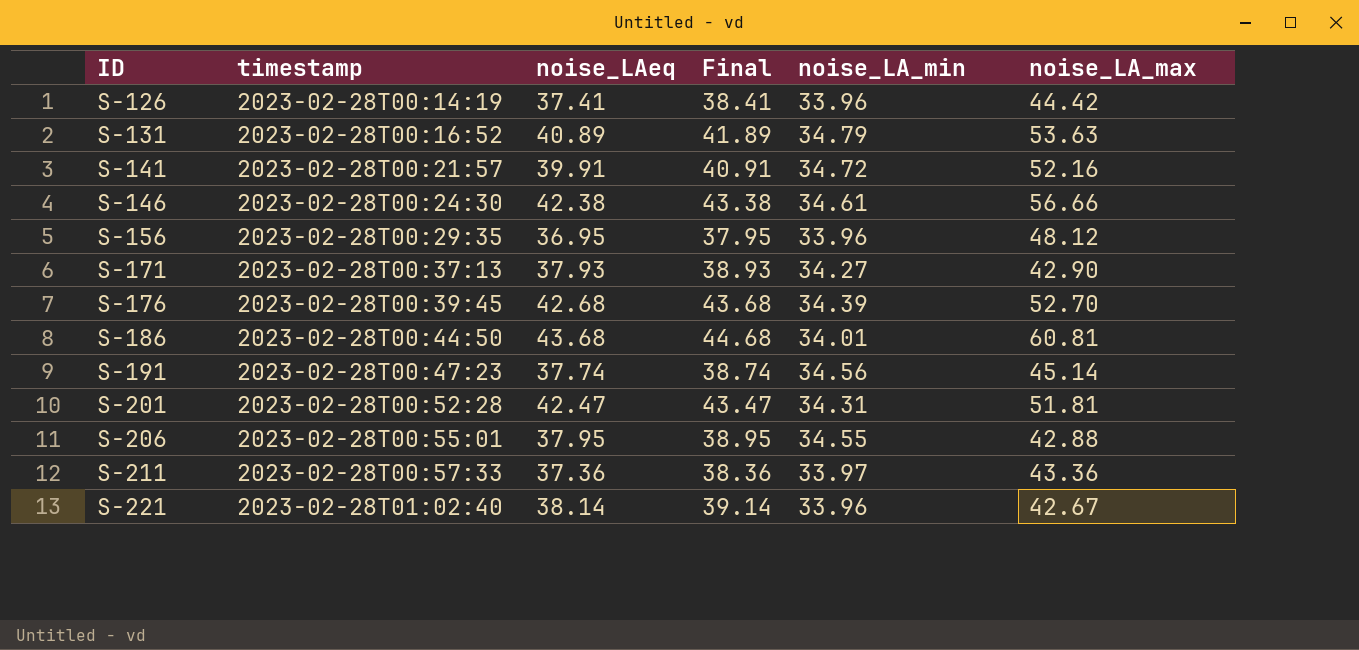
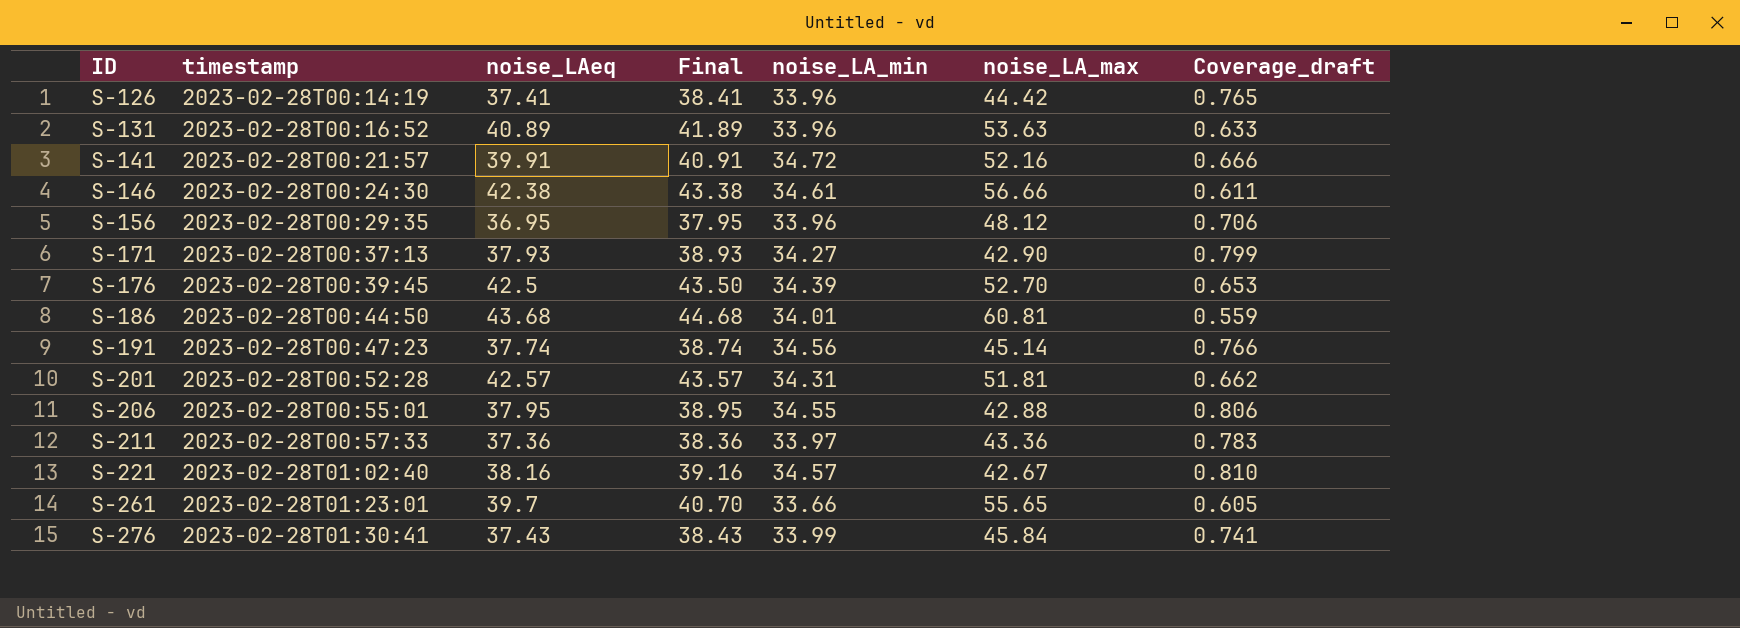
column Coverage_draft | formula: none -> [noise_LA_min] / [noise_LA_max]
S-131 | noise_LA_min: 34.79 -> 33.96
S-176 | noise_LAeq: 42.68 -> 42.5
S-176 | Final: 43.68 -> 43.50
S-201 | noise_LAeq: 42.47 -> 42.57
S-201 | Final: 43.47 -> 43.57
S-221 | noise_LAeq: 38.14 -> 38.16
S-221 | Final: 39.14 -> 39.16
S-221 | noise_LA_min: 33.96 -> 34.57
row S-261: none -> 2023-02-28T01:23:01 | 39.7 | 40.70 | 33.66 | 55.65 | 0.605
row S-276: none -> 2023-02-28T01:30:41 | 37.43 | 38.43 | 33.99 | 45.84 | 0.741

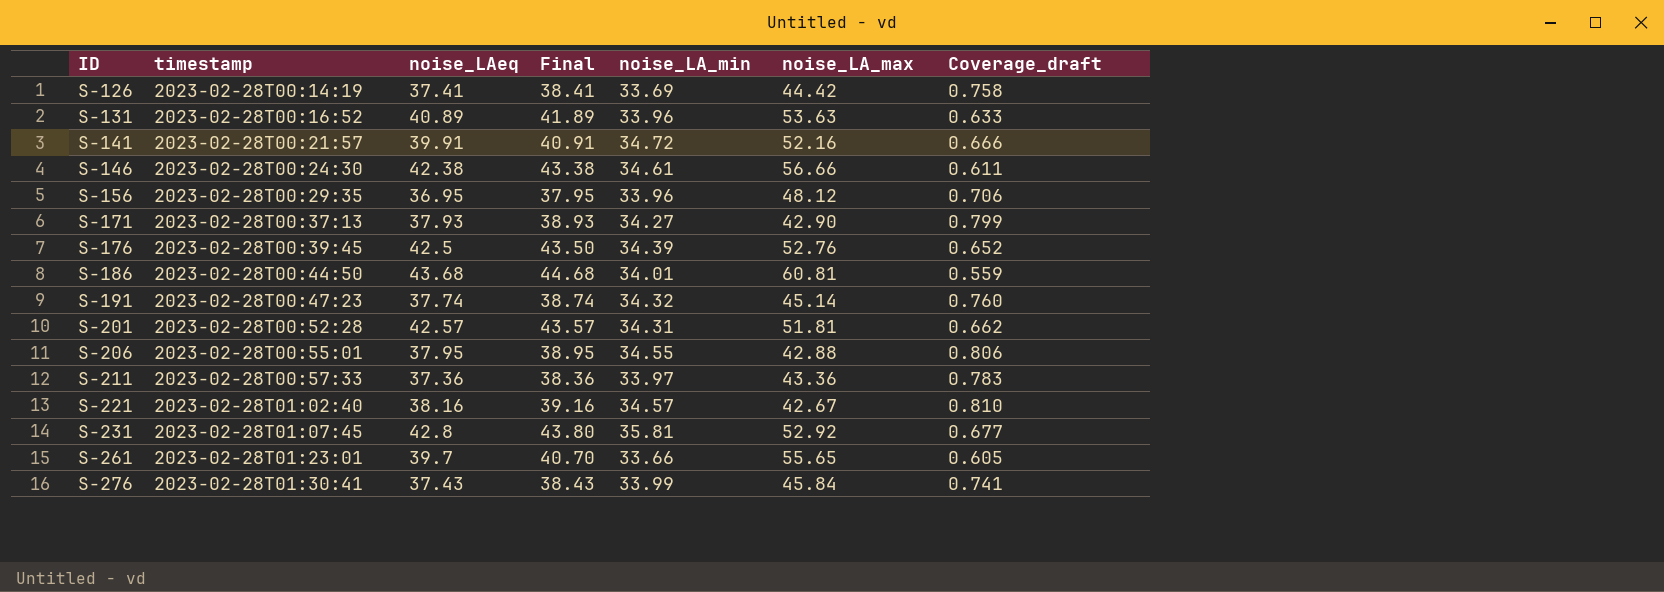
S-126 | noise_LA_min: 33.96 -> 33.69
S-126 | Coverage_draft: 0.765 -> 0.758
S-176 | noise_LA_max: 52.70 -> 52.76
S-176 | Coverage_draft: 0.653 -> 0.652
S-191 | noise_LA_min: 34.56 -> 34.32
S-191 | Coverage_draft: 0.766 -> 0.760
row S-231: none -> 2023-02-28T01:07:45 | 42.8 | 43.80 | 35.81 | 52.92 | 0.677

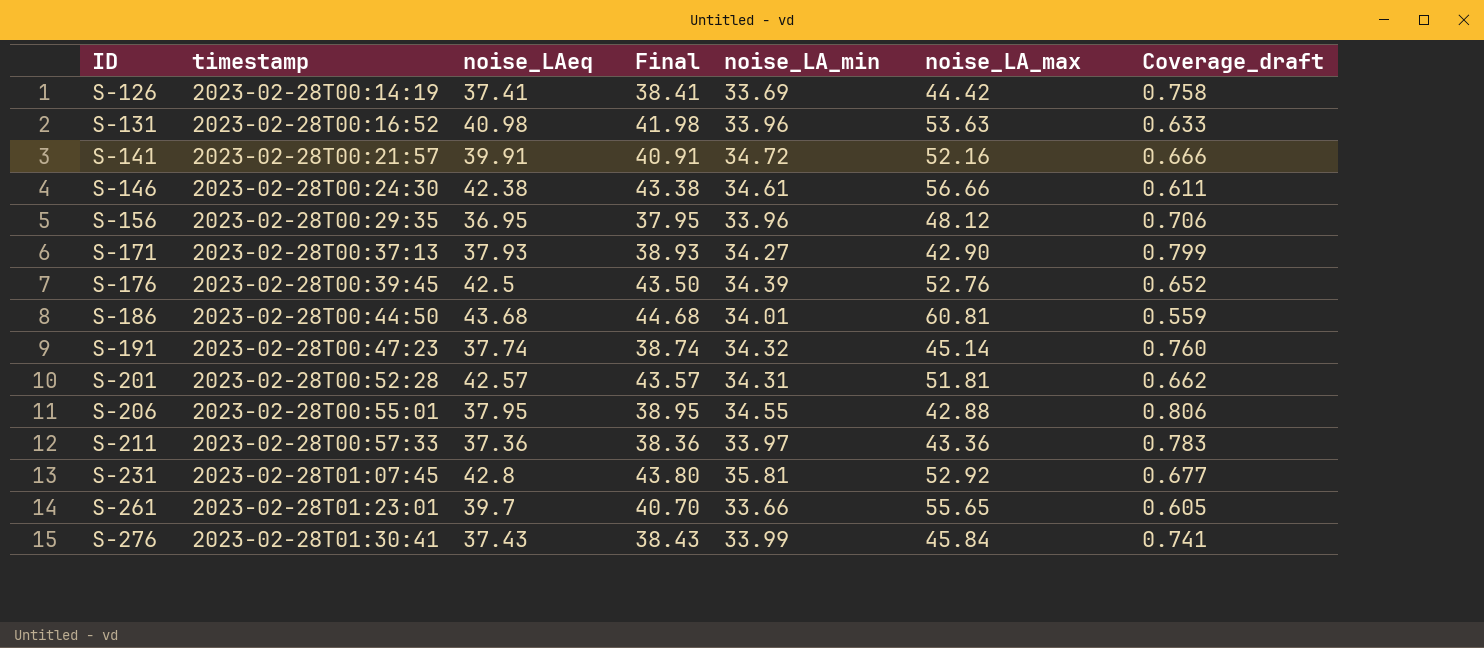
row S-221: 2023-02-28T01:02:40 | 38.16 | 39.16 | 34.57 | 42.67 | 0.810 -> none
S-131 | noise_LAeq: 40.89 -> 40.98
S-131 | Final: 41.89 -> 41.98

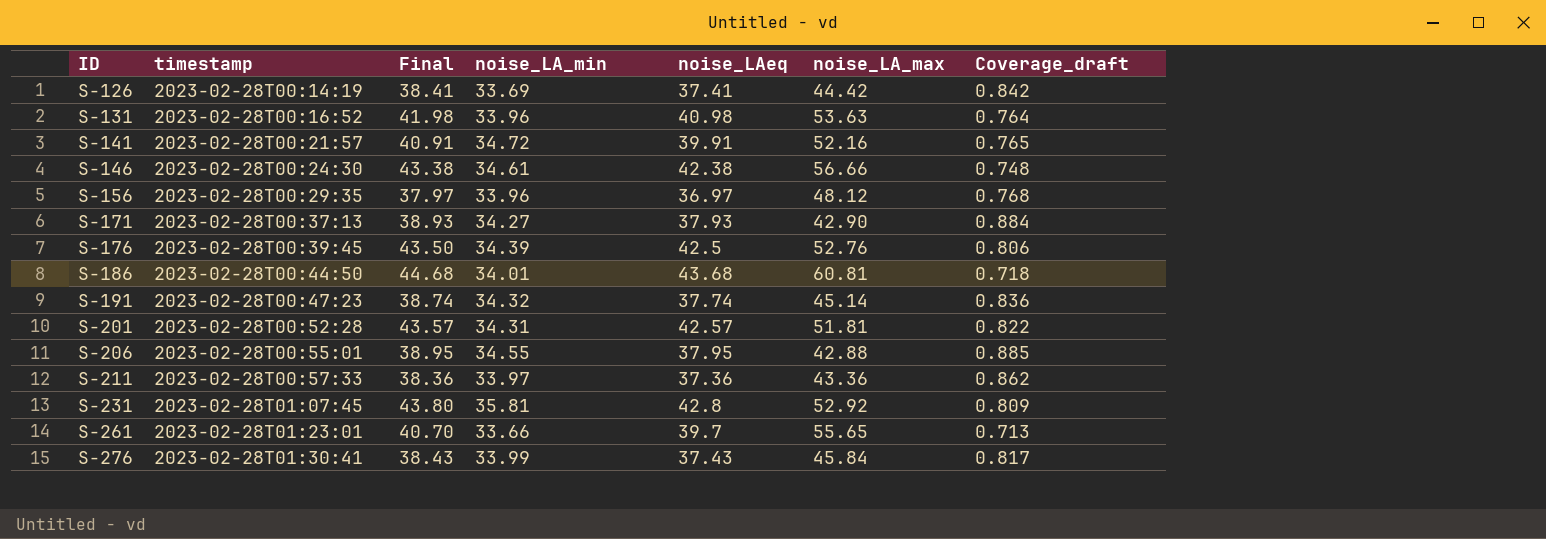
column noise_LAeq | position: 3 -> 5
column Coverage_draft | formula: [noise_LA_min] / [noise_LA_max] -> [noise_LAeq] / [noise_LA_max]
S-156 | Final: 37.95 -> 37.97
S-156 | noise_LAeq: 36.95 -> 36.97

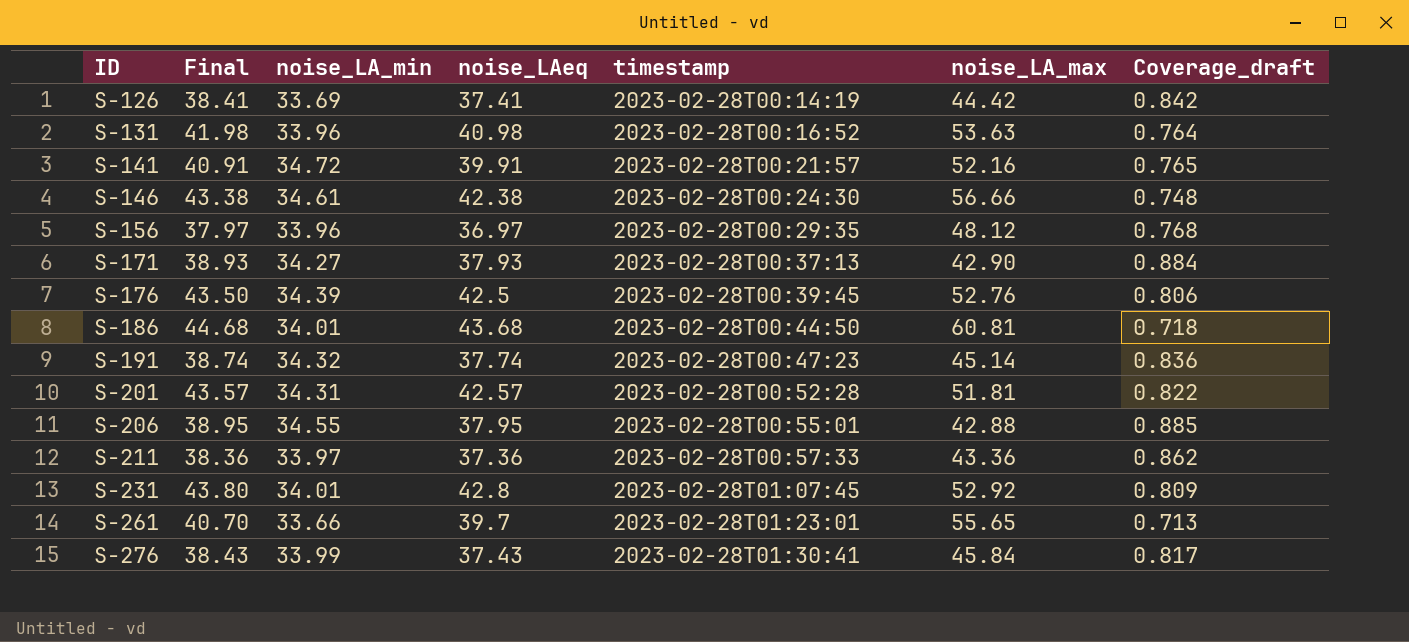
column timestamp | position: 2 -> 5
S-231 | noise_LA_min: 35.81 -> 34.01

